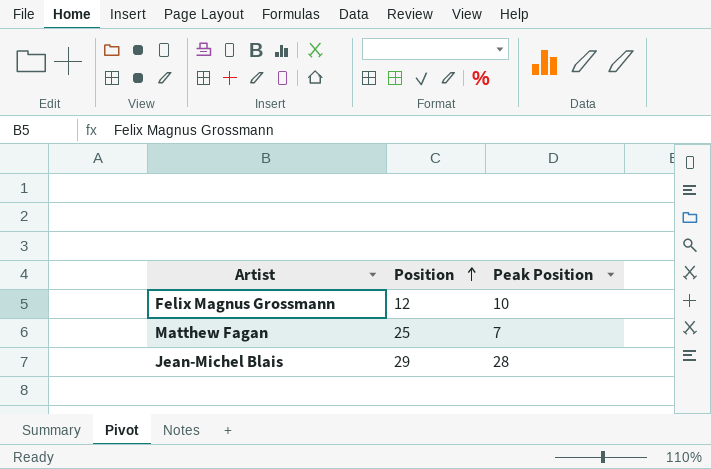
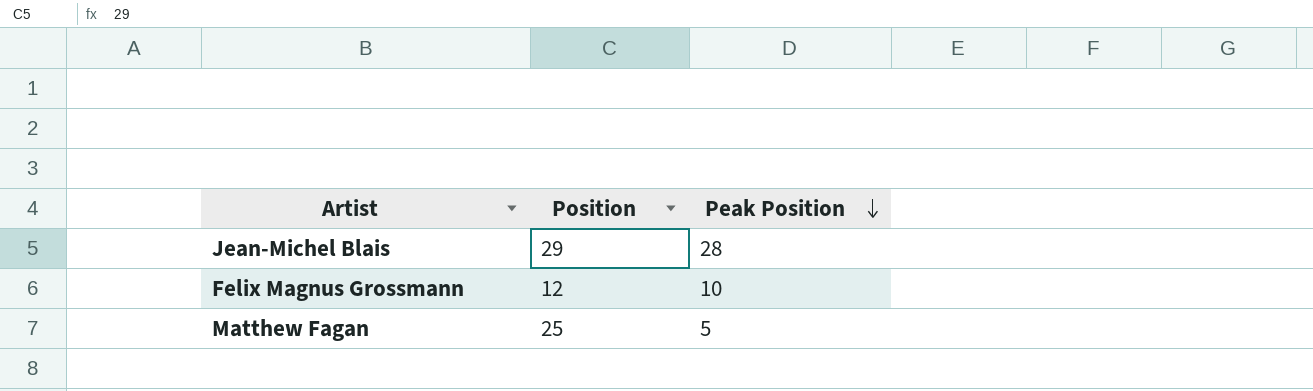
row order: Position ascending -> Peak Position descending
Matthew Fagan | Peak Position: 7 -> 5

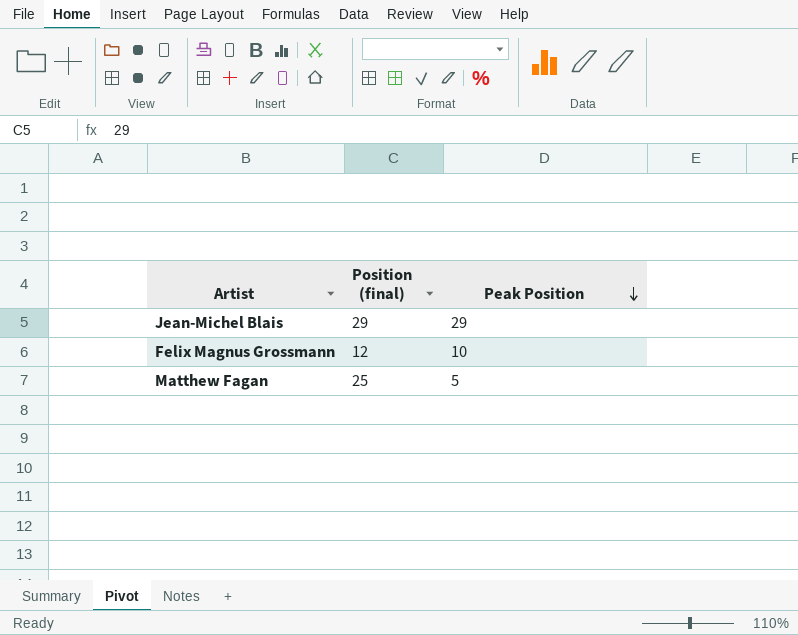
column name: Position -> Position (final)
Jean-Michel Blais | Peak Position: 28 -> 29

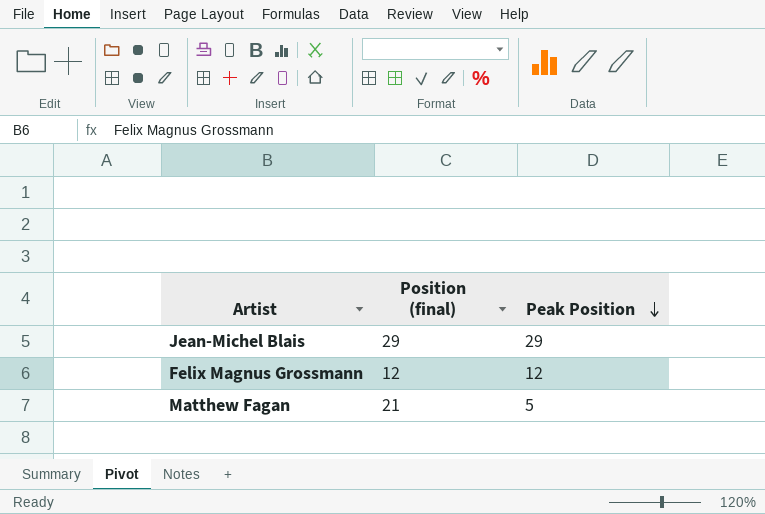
Felix Magnus Grossmann | Peak Position: 10 -> 12
Matthew Fagan | Position (final): 25 -> 21

